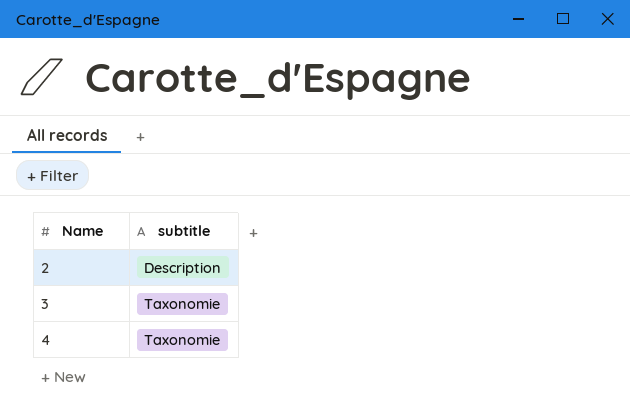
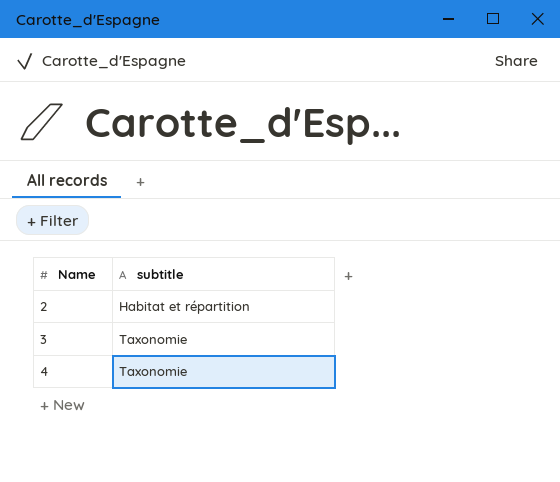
2 | subtitle: Description -> Habitat et répartition

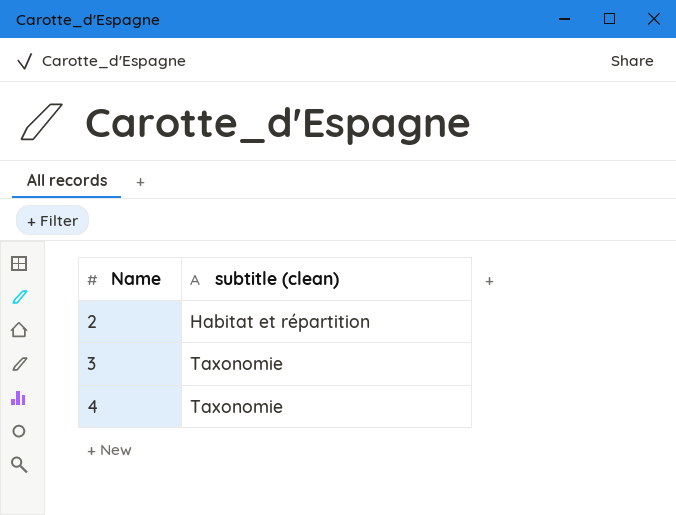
column name: subtitle -> subtitle (clean)

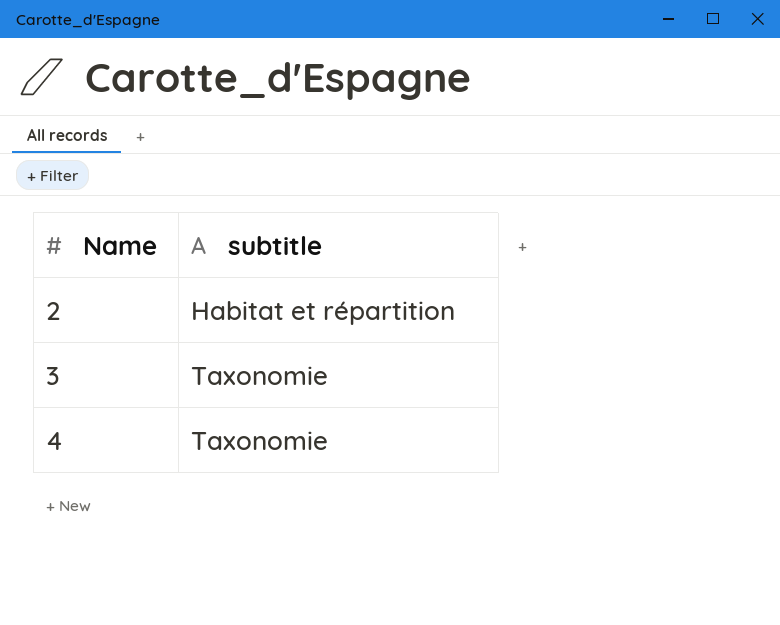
column name: subtitle (clean) -> subtitle

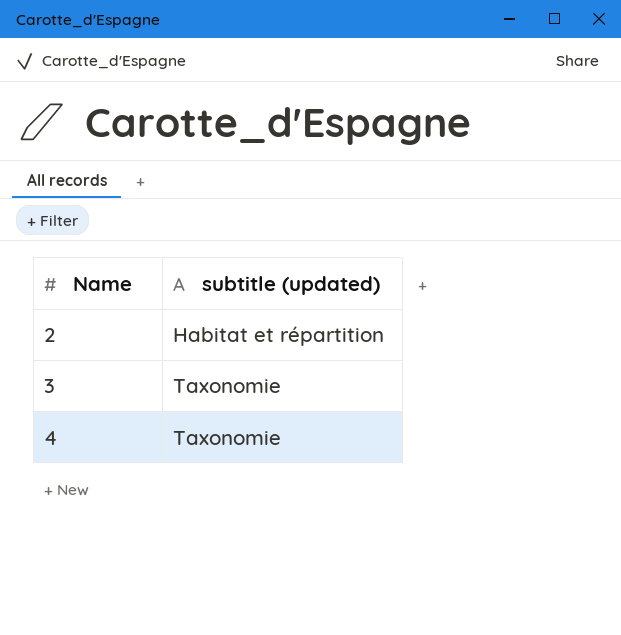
column name: subtitle -> subtitle (updated)

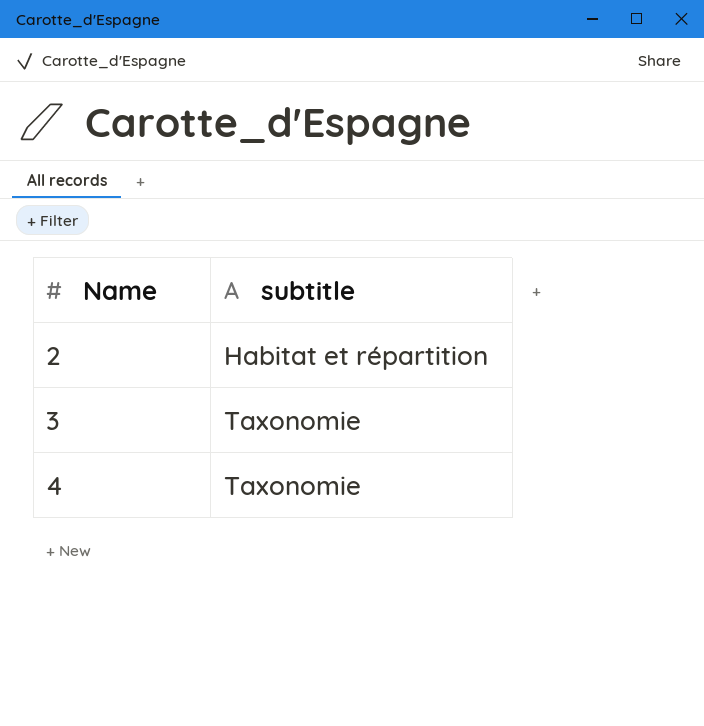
column name: subtitle (updated) -> subtitle

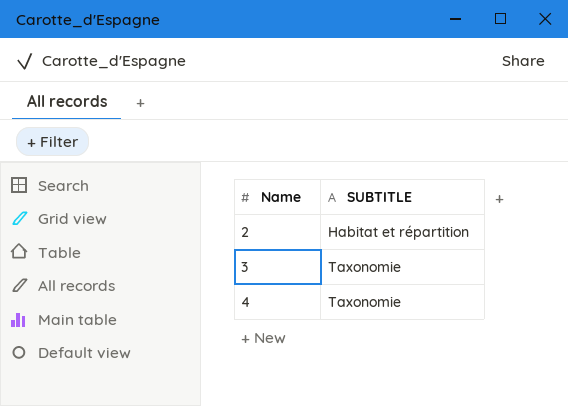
column name: subtitle -> SUBTITLE

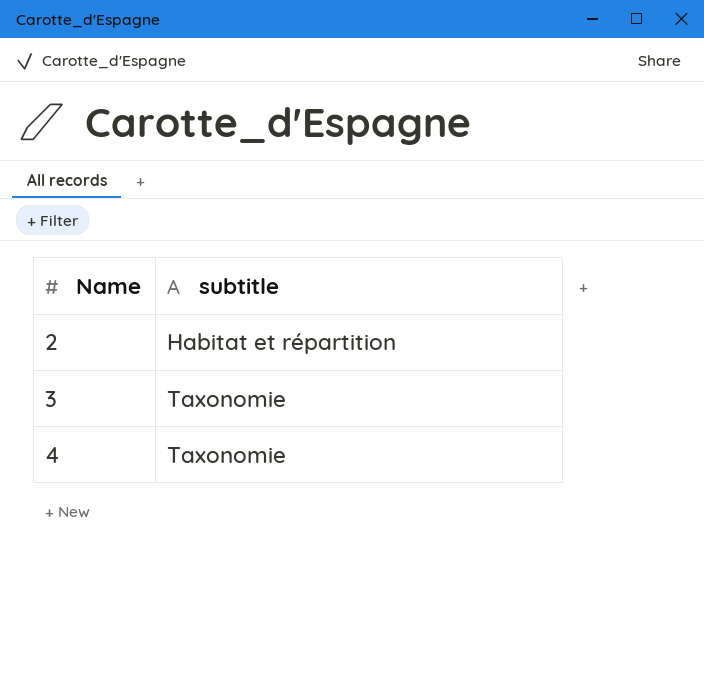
column name: SUBTITLE -> subtitle

